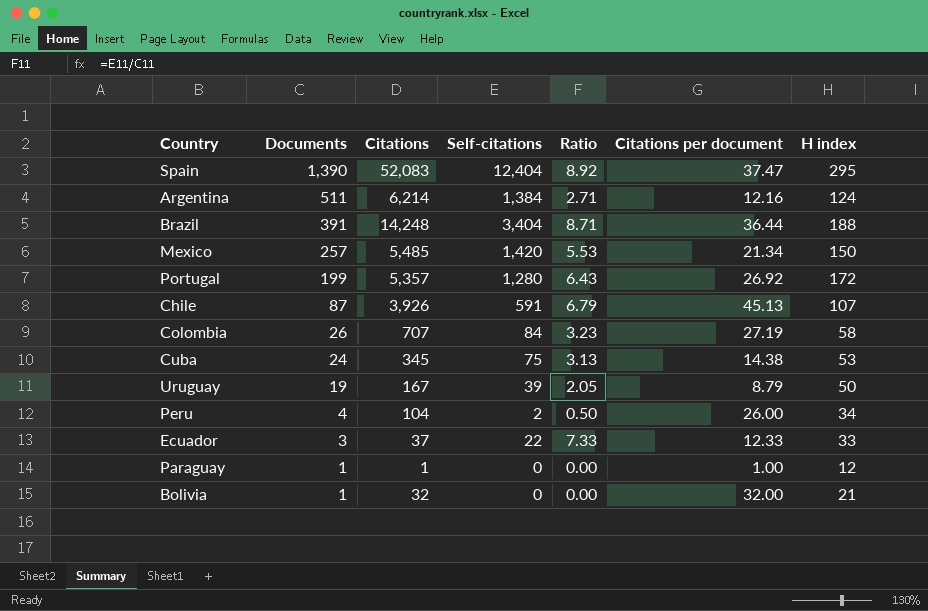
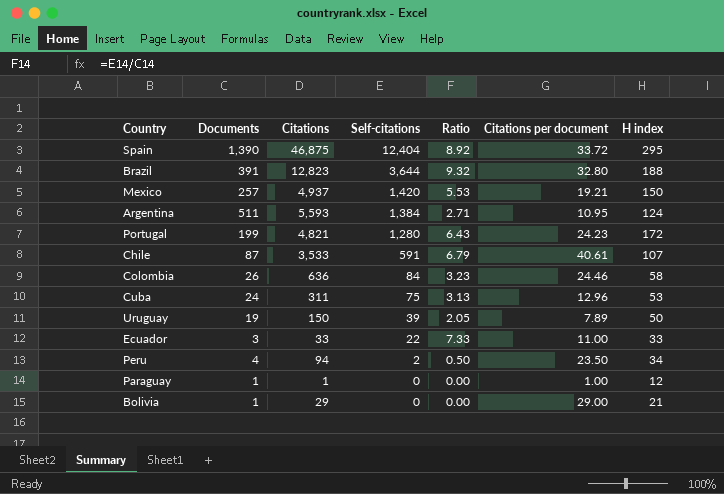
row order: Documents descending -> Self-citations descending
Spain | Citations: 52,083 -> 46,875
Spain | Citations per document: 37.47 -> 33.72
Brazil | Citations: 14,248 -> 12,823
Brazil | Self-citations: 3,404 -> 3,644
Brazil | Ratio: 8.71 -> 9.32
Brazil | Citations per document: 36.44 -> 32.80
Mexico | Citations: 5,485 -> 4,937
Mexico | Citations per document: 21.34 -> 19.21
Argentina | Citations: 6,214 -> 5,593
Argentina | Citations per document: 12.16 -> 10.95
Portugal | Citations: 5,357 -> 4,821
Portugal | Citations per document: 26.92 -> 24.23
Chile | Citations: 3,926 -> 3,533
Chile | Citations per document: 45.13 -> 40.61
Colombia | Citations: 707 -> 636
Colombia | Citations per document: 27.19 -> 24.46
Cuba | Citations: 345 -> 311
Cuba | Citations per document: 14.38 -> 12.96
Uruguay | Citations: 167 -> 150
Uruguay | Citations per document: 8.79 -> 7.89
Ecuador | Citations: 37 -> 33
Ecuador | Citations per document: 12.33 -> 11.00
Peru | Citations: 104 -> 94
Peru | Citations per document: 26.00 -> 23.50
Bolivia | Citations: 32 -> 29
Bolivia | Citations per document: 32.00 -> 29.00

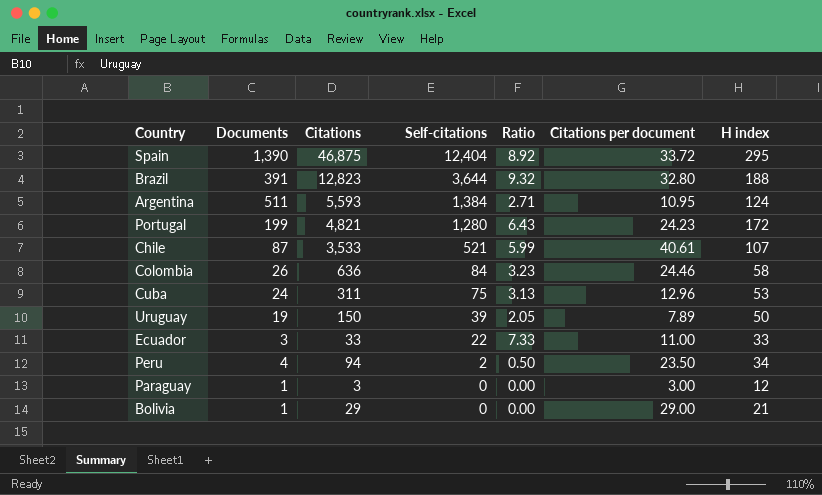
row Mexico: 257 | 4,937 | 1,420 | 5.53 | 19.21 | 150 -> none
Chile | Self-citations: 591 -> 521
Chile | Ratio: 6.79 -> 5.99
Paraguay | Citations: 1 -> 3
Paraguay | Citations per document: 1.00 -> 3.00

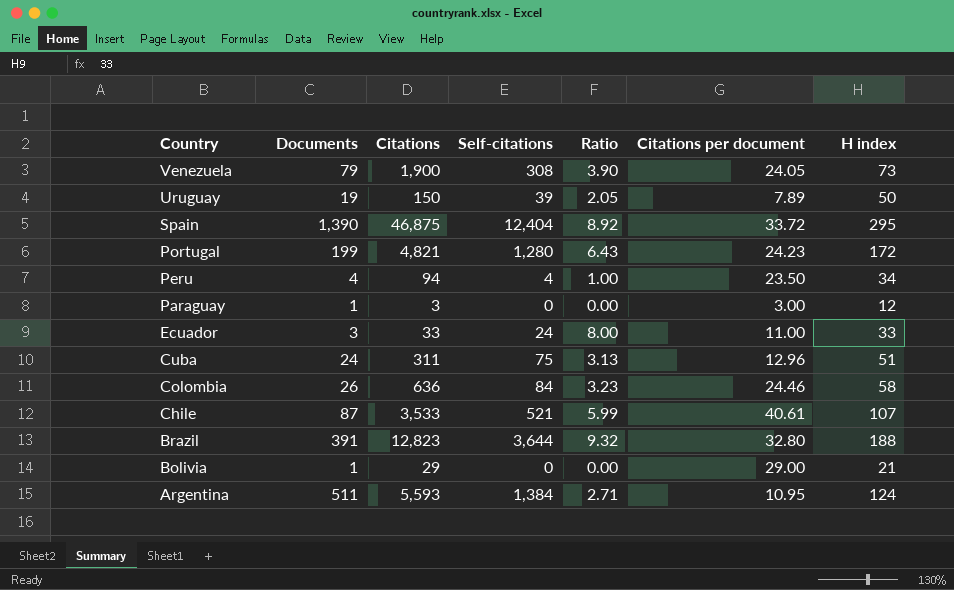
row order: Self-citations descending -> Country descending
row Venezuela: none -> 79 | 1,900 | 308 | 3.90 | 24.05 | 73
Peru | Self-citations: 2 -> 4
Peru | Ratio: 0.50 -> 1.00
Ecuador | Self-citations: 22 -> 24
Ecuador | Ratio: 7.33 -> 8.00
Cuba | H index: 53 -> 51

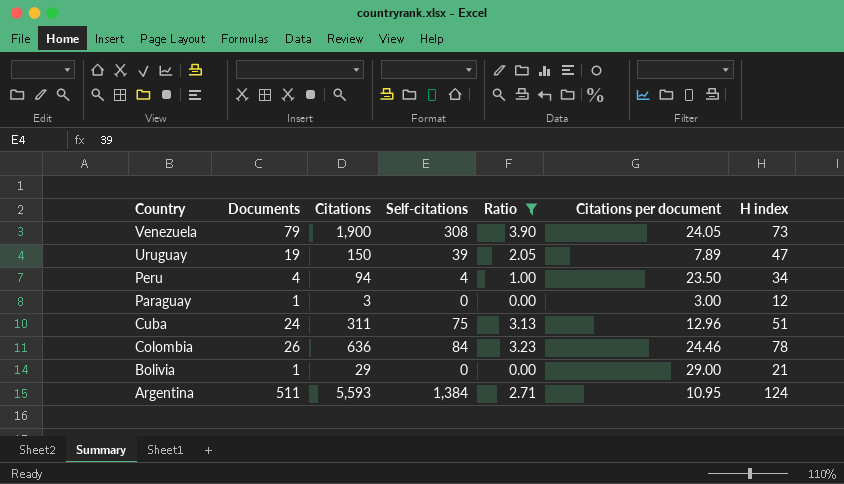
filter: none -> Ratio <= 3.90
Uruguay | H index: 50 -> 47
Colombia | H index: 58 -> 78

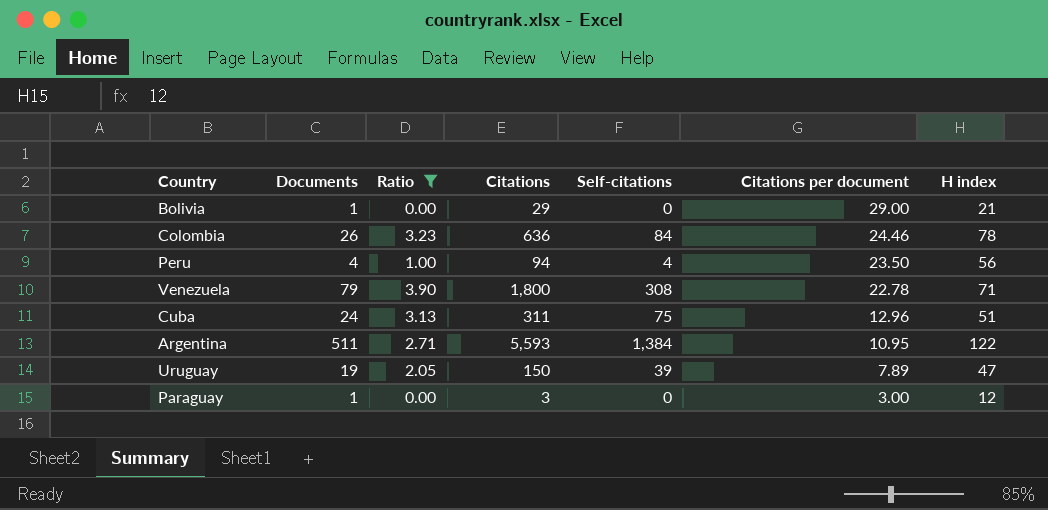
row order: Country descending -> Citations per document descending
column Ratio | position: 5 -> 3
Peru | H index: 34 -> 56
Venezuela | Citations: 1,900 -> 1,800
Venezuela | Citations per document: 24.05 -> 22.78
Venezuela | H index: 73 -> 71
Argentina | H index: 124 -> 122

